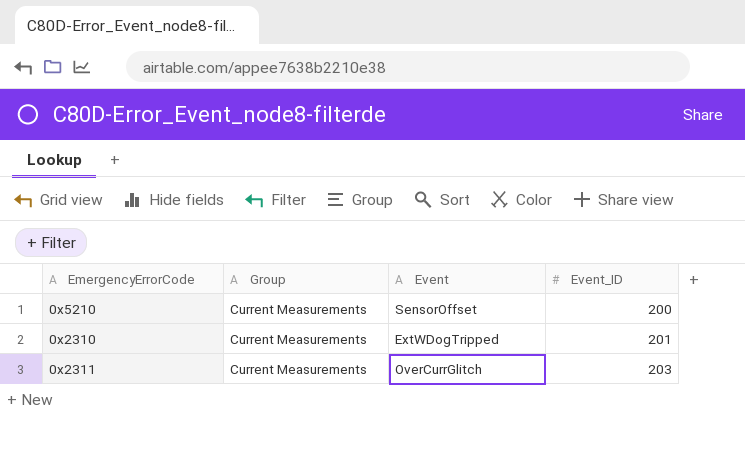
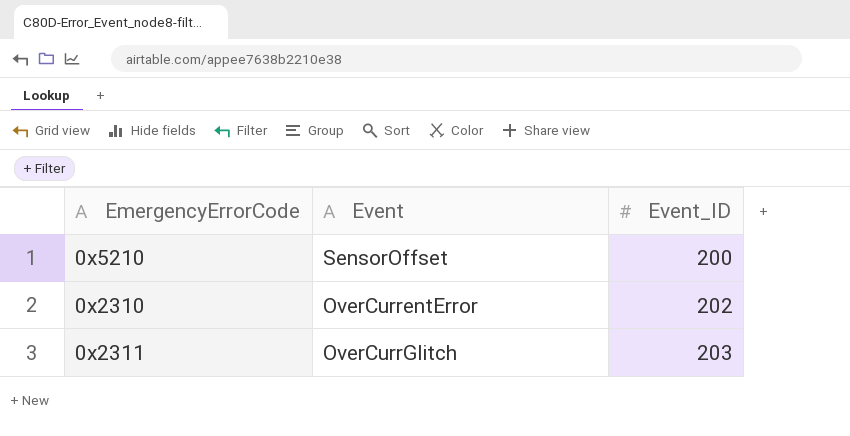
column Group | position: 2 -> none
0x2310 | Event: ExtWDogTripped -> OverCurrentError
0x2310 | Event_ID: 201 -> 202

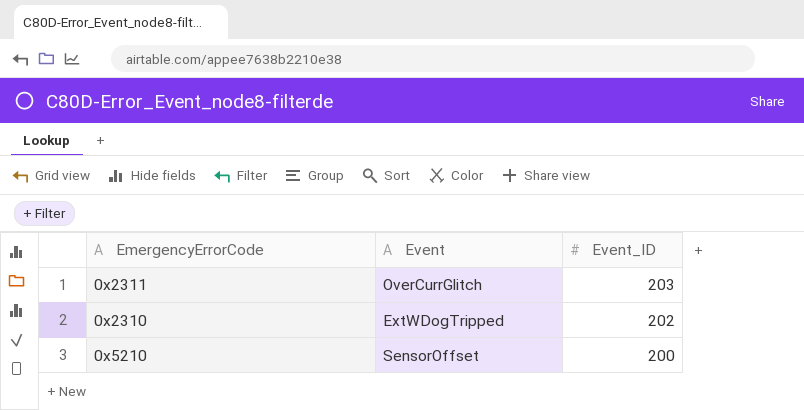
row order: Event_ID ascending -> Event_ID descending
0x2310 | Event: OverCurrentError -> ExtWDogTripped

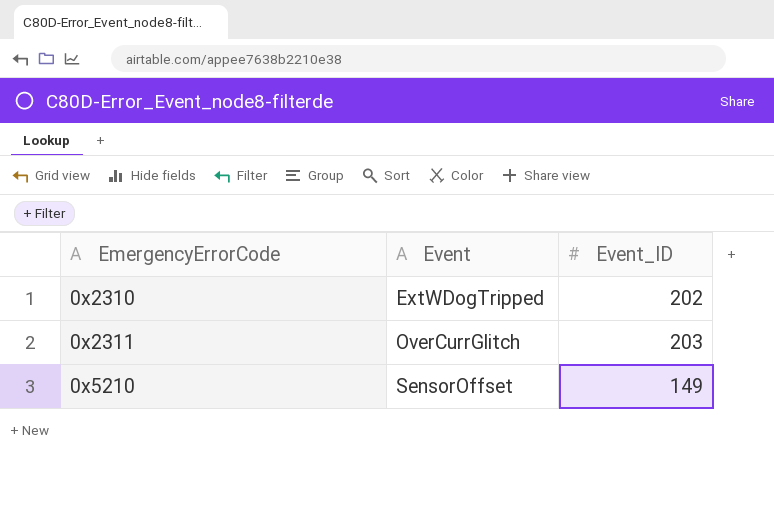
row order: Event_ID descending -> EmergencyErrorCode ascending
0x5210 | Event_ID: 200 -> 149

